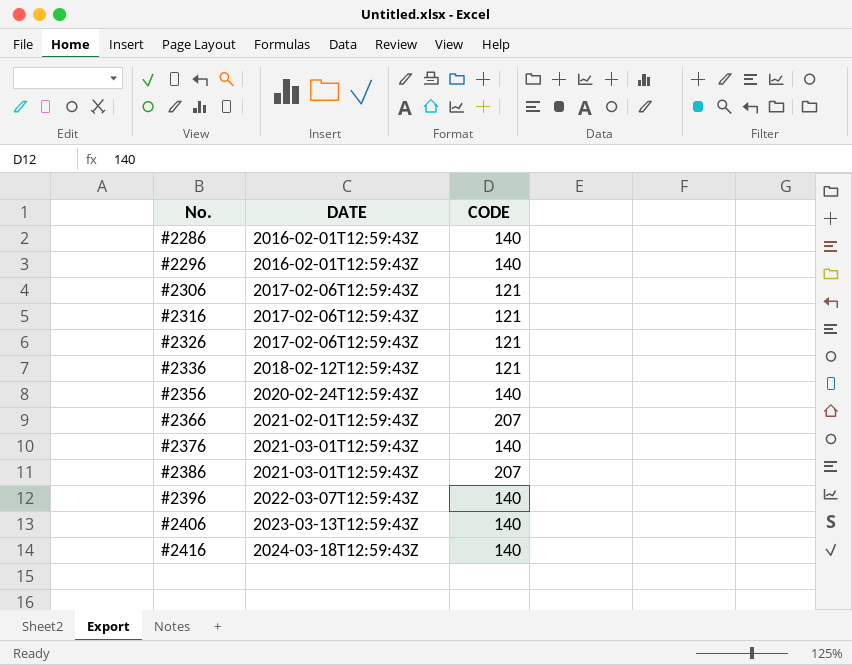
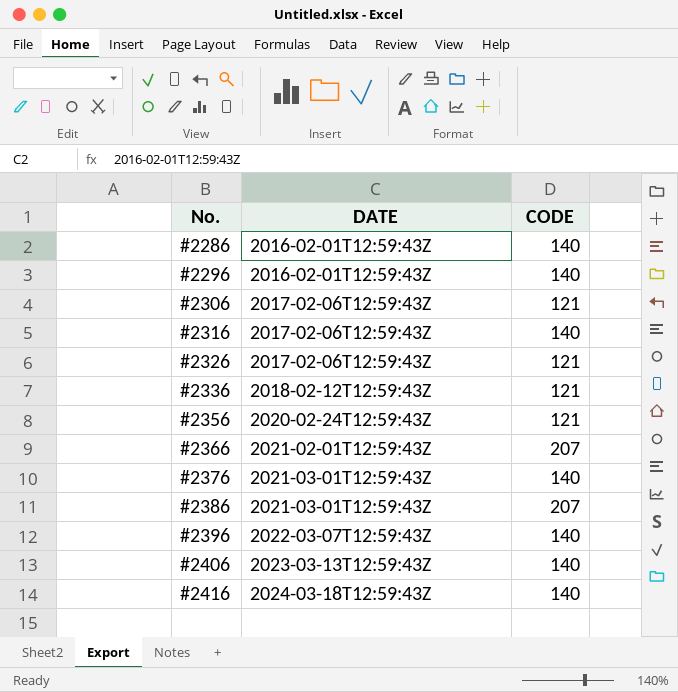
#2316 | CODE: 121 -> 140
#2356 | CODE: 140 -> 121

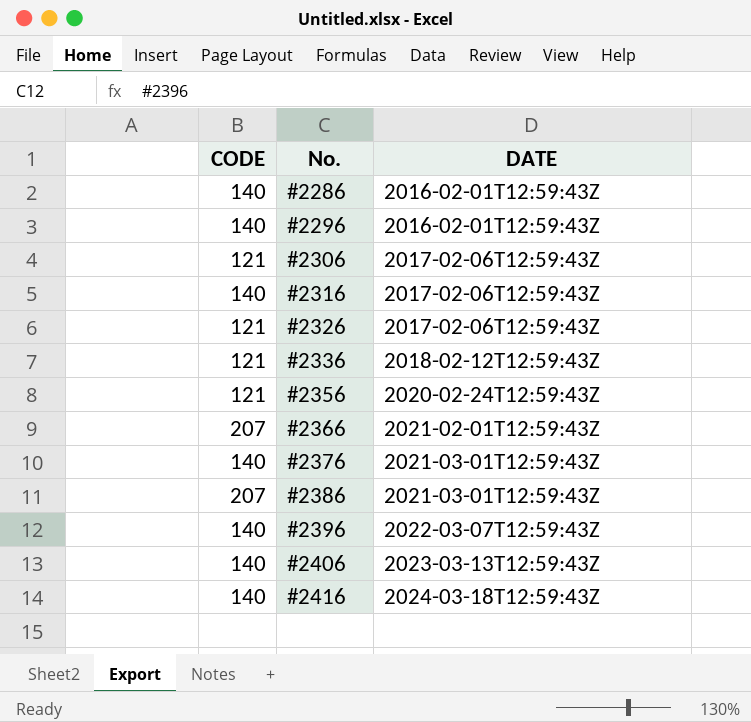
column CODE | position: 3 -> 1

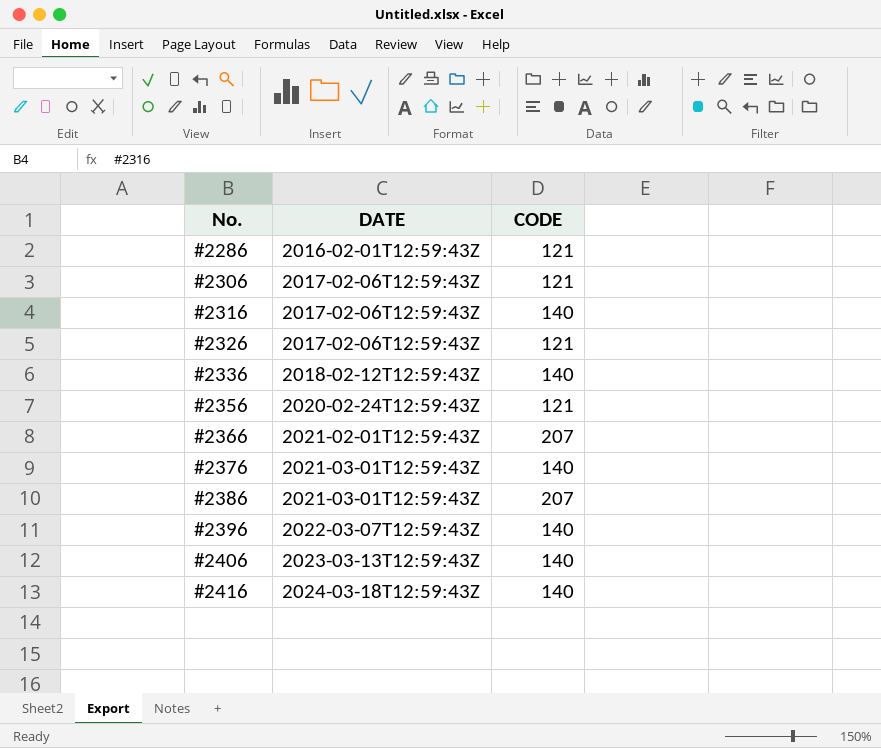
column CODE | position: 1 -> 3
row #2296: 140 | 2016-02-01T12:59:43Z -> none
#2286 | CODE: 140 -> 121
#2336 | CODE: 121 -> 140

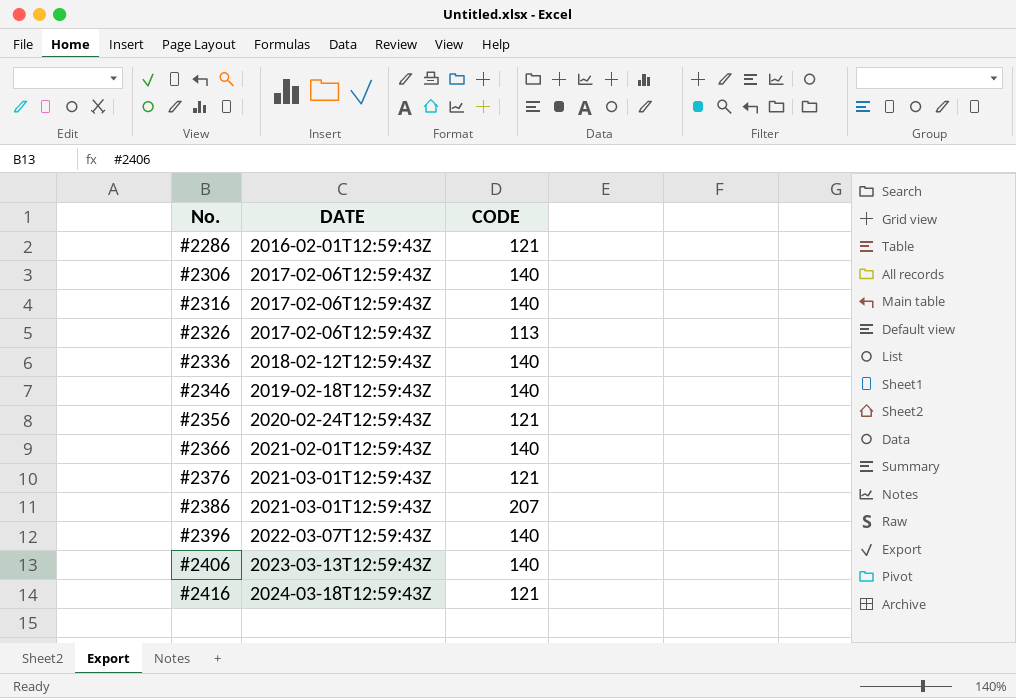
#2306 | CODE: 121 -> 140
#2326 | CODE: 121 -> 113
row #2346: none -> 2019-02-18T12:59:43Z | 140
#2366 | CODE: 207 -> 140
#2376 | CODE: 140 -> 121
#2416 | CODE: 140 -> 121

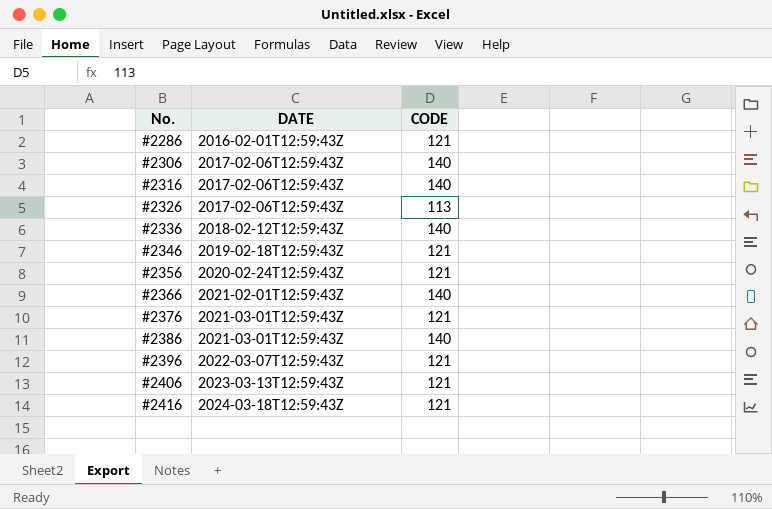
#2346 | CODE: 140 -> 121
#2386 | CODE: 207 -> 140
#2396 | CODE: 140 -> 121
#2406 | CODE: 140 -> 121

